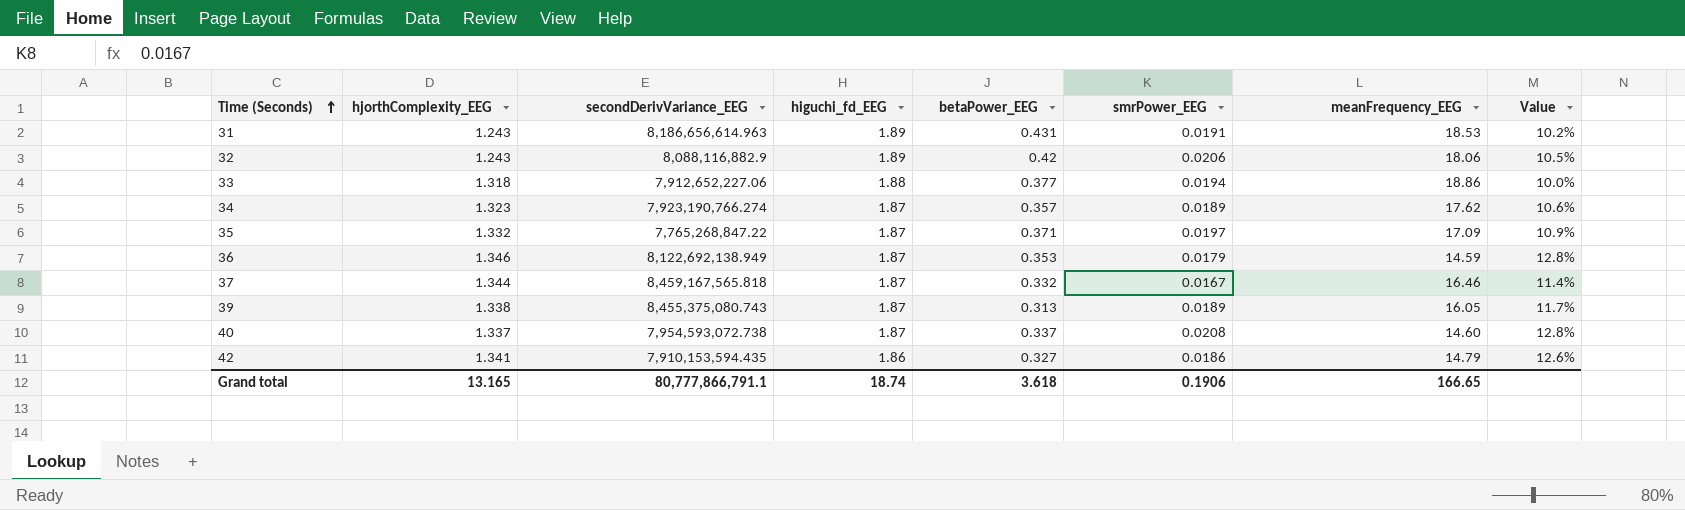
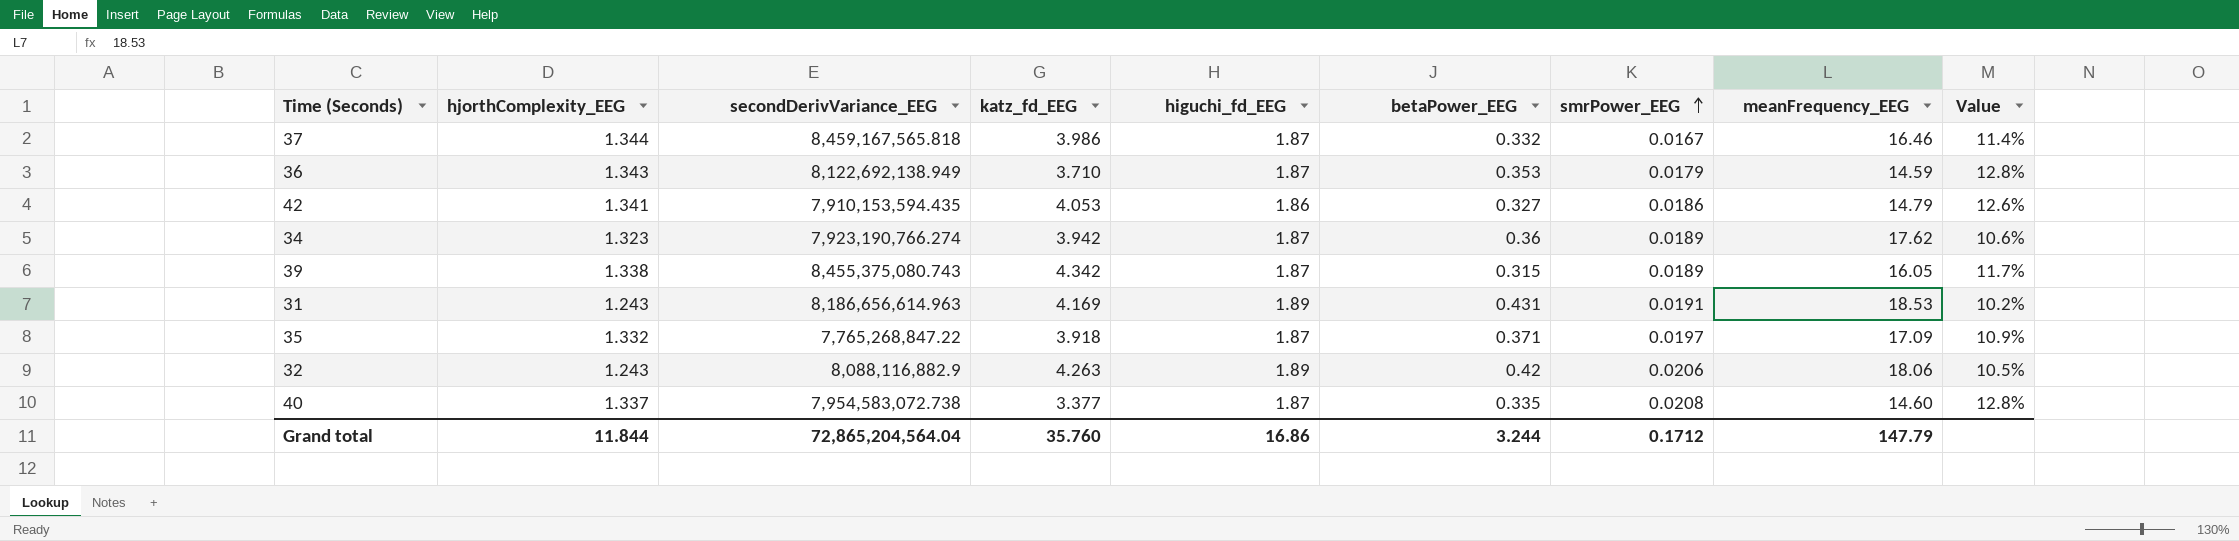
row order: Time (Seconds) ascending -> smrPower_EEG ascending
column katz_fd_EEG | position: none -> 4
row 33: 1.318 | 7,912,652,227.06 | 1.88 | 0.377 | 0.0194 | 18.86 | 10.0% -> none
36 | hjorthComplexity_EEG: 1.346 -> 1.343
34 | betaPower_EEG: 0.357 -> 0.36
39 | betaPower_EEG: 0.313 -> 0.315
40 | secondDerivVariance_EEG: 7,954,593,072.738 -> 7,954,583,072.738
40 | betaPower_EEG: 0.337 -> 0.335
Grand total | hjorthComplexity_EEG: 13.165 -> 11.844
Grand total | secondDerivVariance_EEG: 80,777,866,791.1 -> 72,865,204,564.04
Grand total | higuchi_fd_EEG: 18.74 -> 16.86
Grand total | betaPower_EEG: 3.618 -> 3.244
Grand total | smrPower_EEG: 0.1906 -> 0.1712
Grand total | meanFrequency_EEG: 166.65 -> 147.79

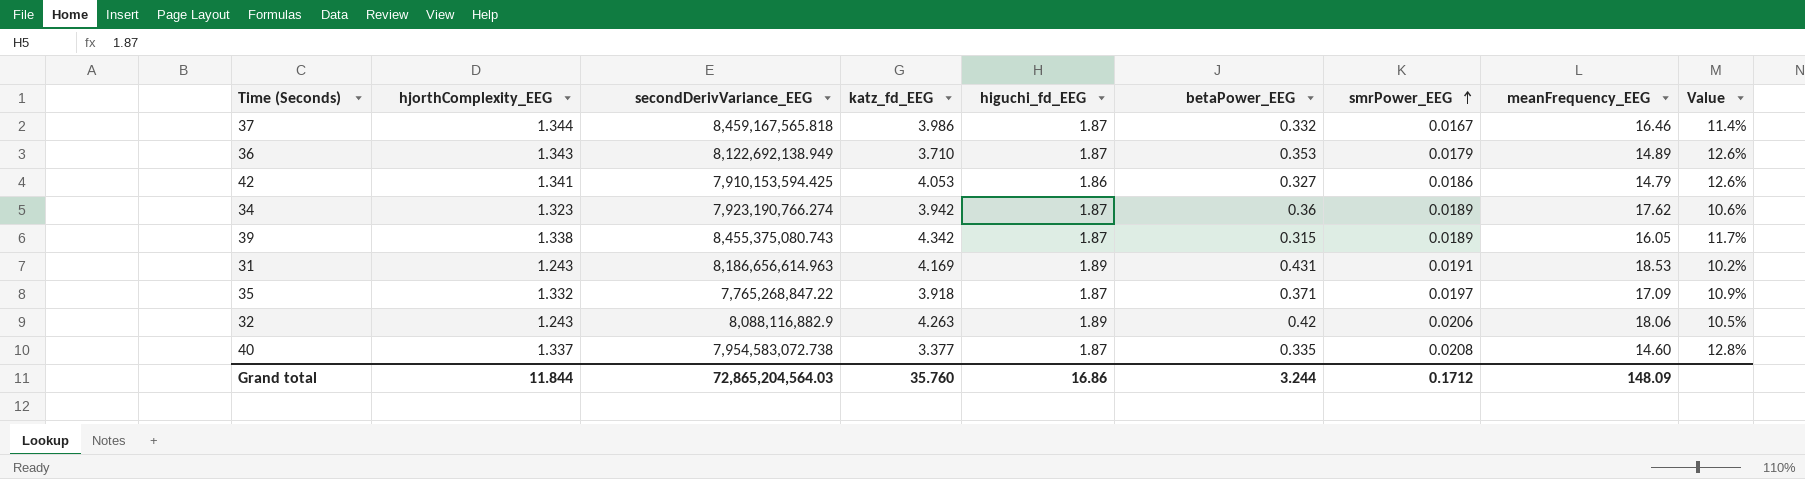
36 | meanFrequency_EEG: 14.59 -> 14.89
36 | Value: 12.8% -> 12.6%
42 | secondDerivVariance_EEG: 7,910,153,594.435 -> 7,910,153,594.425
Grand total | secondDerivVariance_EEG: 72,865,204,564.04 -> 72,865,204,564.03
Grand total | meanFrequency_EEG: 147.79 -> 148.09

